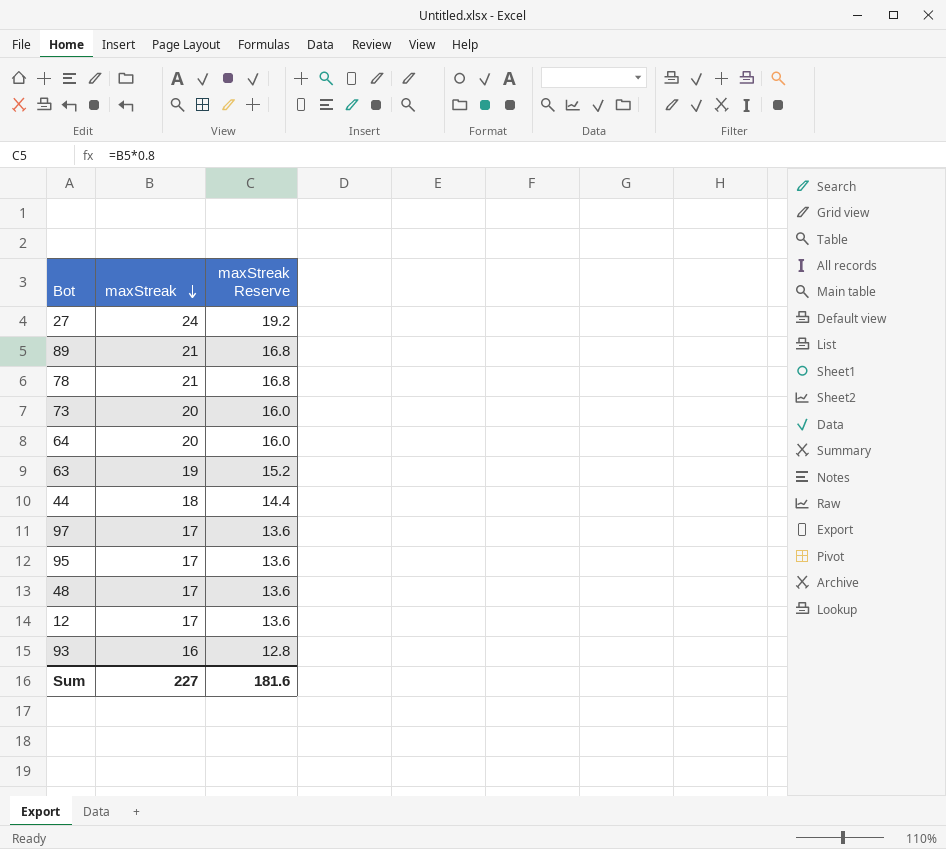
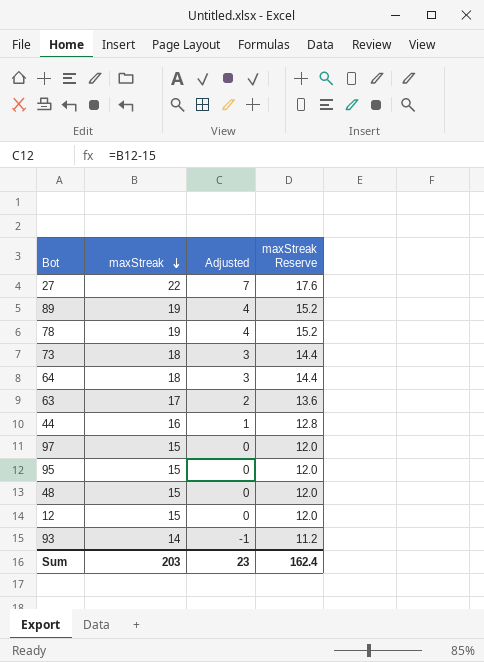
column Adjusted | formula: none -> [maxStreak] - 15
27 | maxStreak: 24 -> 22
27 | maxStreak Reserve: 19.2 -> 17.6
89 | maxStreak: 21 -> 19
89 | maxStreak Reserve: 16.8 -> 15.2
78 | maxStreak: 21 -> 19
78 | maxStreak Reserve: 16.8 -> 15.2
73 | maxStreak: 20 -> 18
73 | maxStreak Reserve: 16.0 -> 14.4
64 | maxStreak: 20 -> 18
64 | maxStreak Reserve: 16.0 -> 14.4
63 | maxStreak: 19 -> 17
63 | maxStreak Reserve: 15.2 -> 13.6
44 | maxStreak: 18 -> 16
44 | maxStreak Reserve: 14.4 -> 12.8
97 | maxStreak: 17 -> 15
97 | maxStreak Reserve: 13.6 -> 12.0
95 | maxStreak: 17 -> 15
95 | maxStreak Reserve: 13.6 -> 12.0
48 | maxStreak: 17 -> 15
48 | maxStreak Reserve: 13.6 -> 12.0
12 | maxStreak: 17 -> 15
12 | maxStreak Reserve: 13.6 -> 12.0
93 | maxStreak: 16 -> 14
93 | maxStreak Reserve: 12.8 -> 11.2
Sum | maxStreak: 227 -> 203
Sum | maxStreak Reserve: 181.6 -> 162.4

